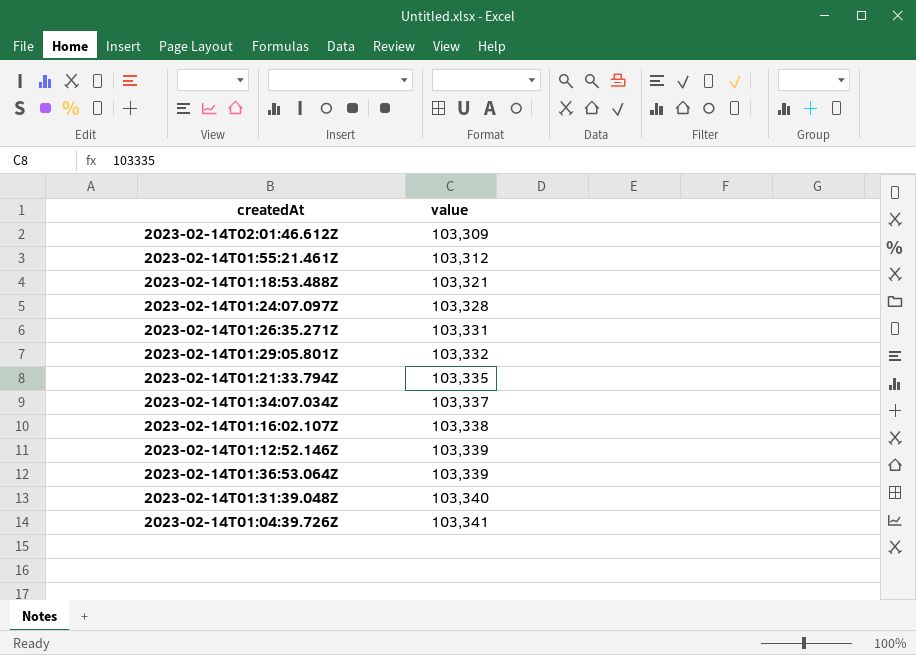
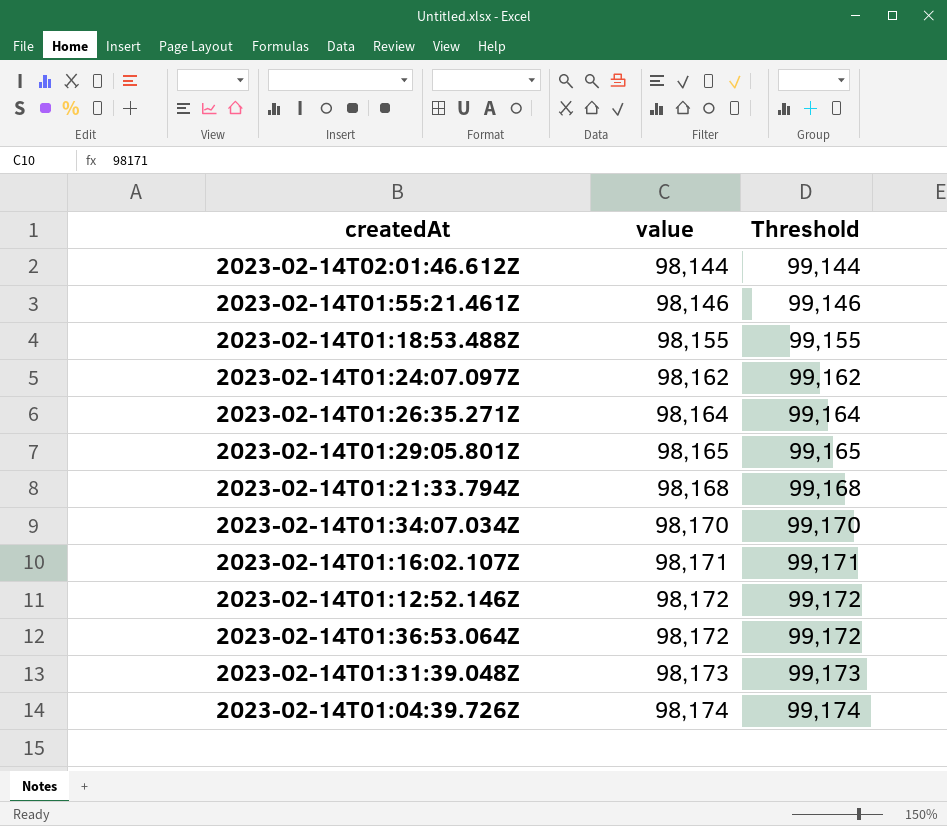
column Threshold | formula: none -> [value] + 1000
2023-02-14T02:01:46.612Z | value: 103,309 -> 98,144
2023-02-14T01:55:21.461Z | value: 103,312 -> 98,146
2023-02-14T01:18:53.488Z | value: 103,321 -> 98,155
2023-02-14T01:24:07.097Z | value: 103,328 -> 98,162
2023-02-14T01:26:35.271Z | value: 103,331 -> 98,164
2023-02-14T01:29:05.801Z | value: 103,332 -> 98,165
2023-02-14T01:21:33.794Z | value: 103,335 -> 98,168
2023-02-14T01:34:07.034Z | value: 103,337 -> 98,170
2023-02-14T01:16:02.107Z | value: 103,338 -> 98,171
2023-02-14T01:12:52.146Z | value: 103,339 -> 98,172
2023-02-14T01:36:53.064Z | value: 103,339 -> 98,172
2023-02-14T01:31:39.048Z | value: 103,340 -> 98,173
2023-02-14T01:04:39.726Z | value: 103,341 -> 98,174

